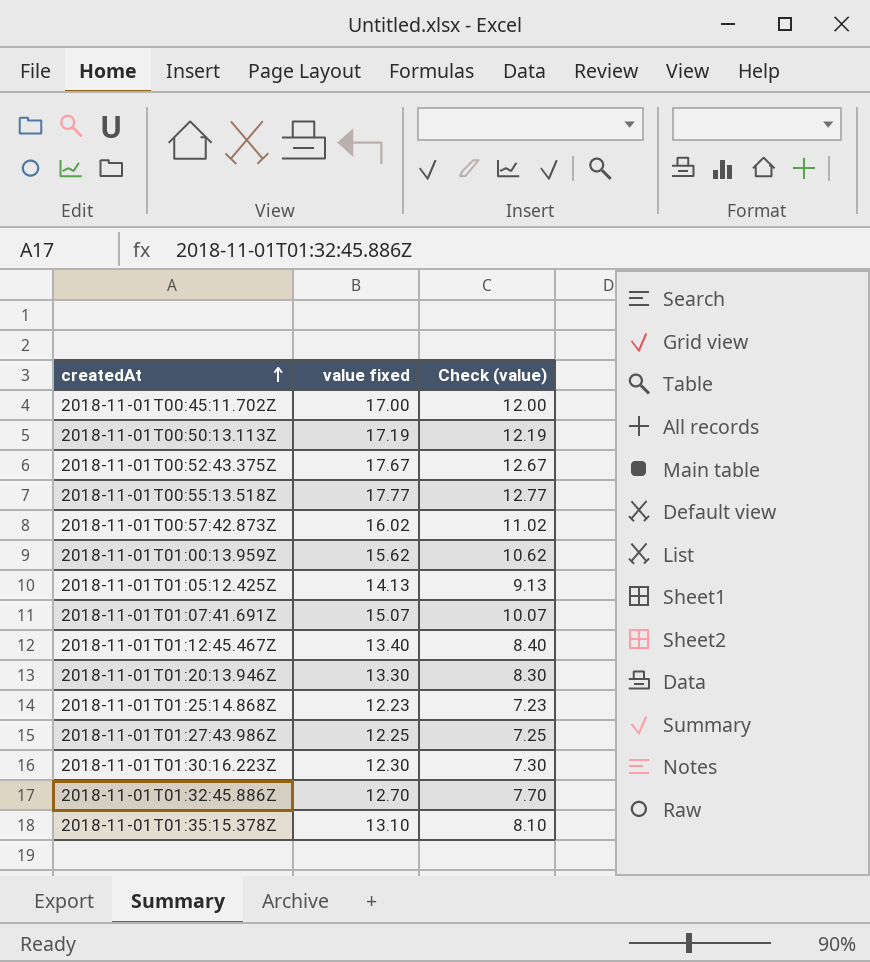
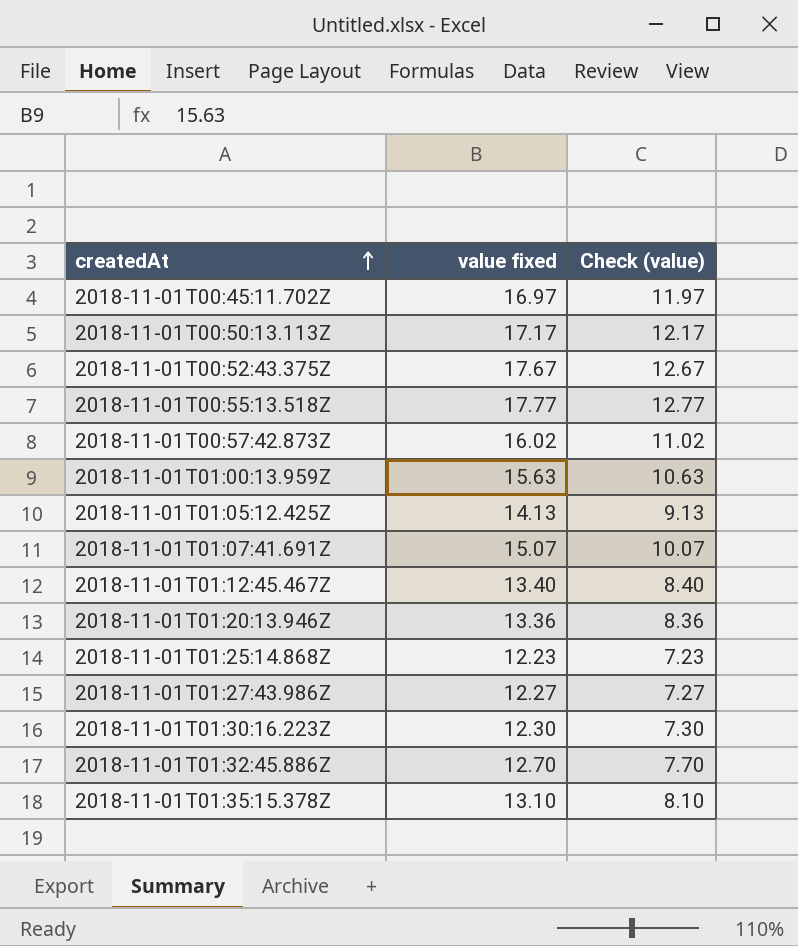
2018-11-01T00:45:11.702Z | value fixed: 17.00 -> 16.97
2018-11-01T00:45:11.702Z | Check (value): 12.00 -> 11.97
2018-11-01T00:50:13.113Z | value fixed: 17.19 -> 17.17
2018-11-01T00:50:13.113Z | Check (value): 12.19 -> 12.17
2018-11-01T01:00:13.959Z | value fixed: 15.62 -> 15.63
2018-11-01T01:00:13.959Z | Check (value): 10.62 -> 10.63
2018-11-01T01:20:13.946Z | value fixed: 13.30 -> 13.36
2018-11-01T01:20:13.946Z | Check (value): 8.30 -> 8.36
2018-11-01T01:27:43.986Z | value fixed: 12.25 -> 12.27
2018-11-01T01:27:43.986Z | Check (value): 7.25 -> 7.27

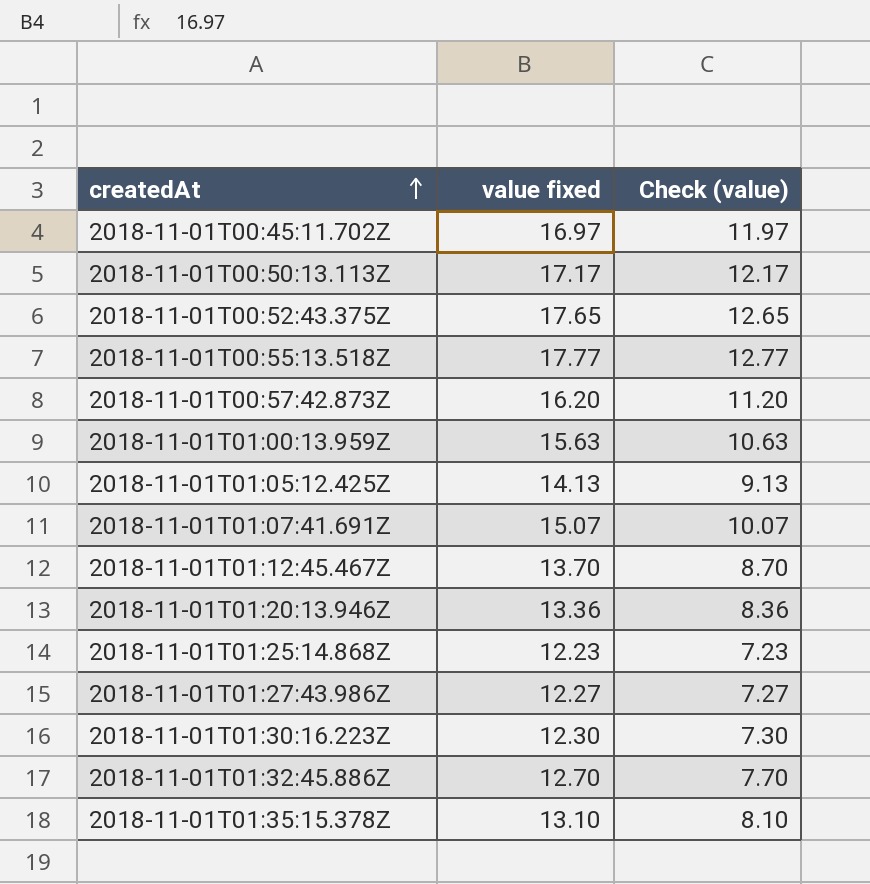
2018-11-01T00:52:43.375Z | value fixed: 17.67 -> 17.65
2018-11-01T00:52:43.375Z | Check (value): 12.67 -> 12.65
2018-11-01T00:57:42.873Z | value fixed: 16.02 -> 16.20
2018-11-01T00:57:42.873Z | Check (value): 11.02 -> 11.20
2018-11-01T01:12:45.467Z | value fixed: 13.40 -> 13.70
2018-11-01T01:12:45.467Z | Check (value): 8.40 -> 8.70

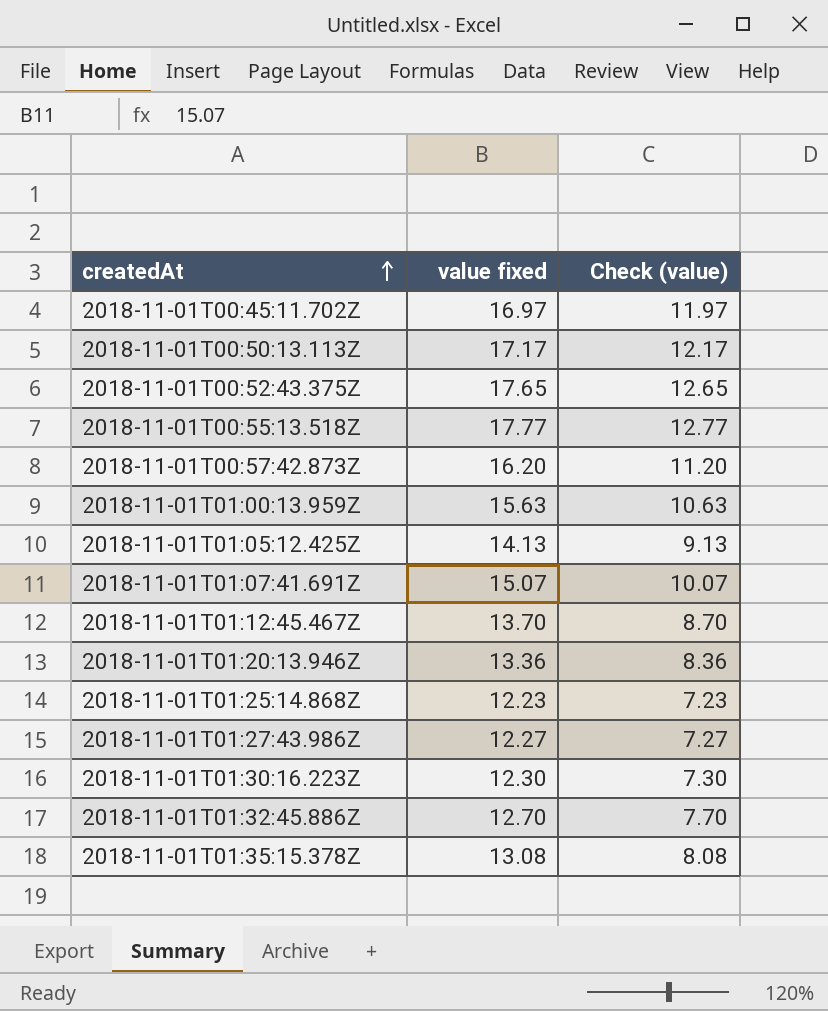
2018-11-01T01:35:15.378Z | value fixed: 13.10 -> 13.08
2018-11-01T01:35:15.378Z | Check (value): 8.10 -> 8.08

